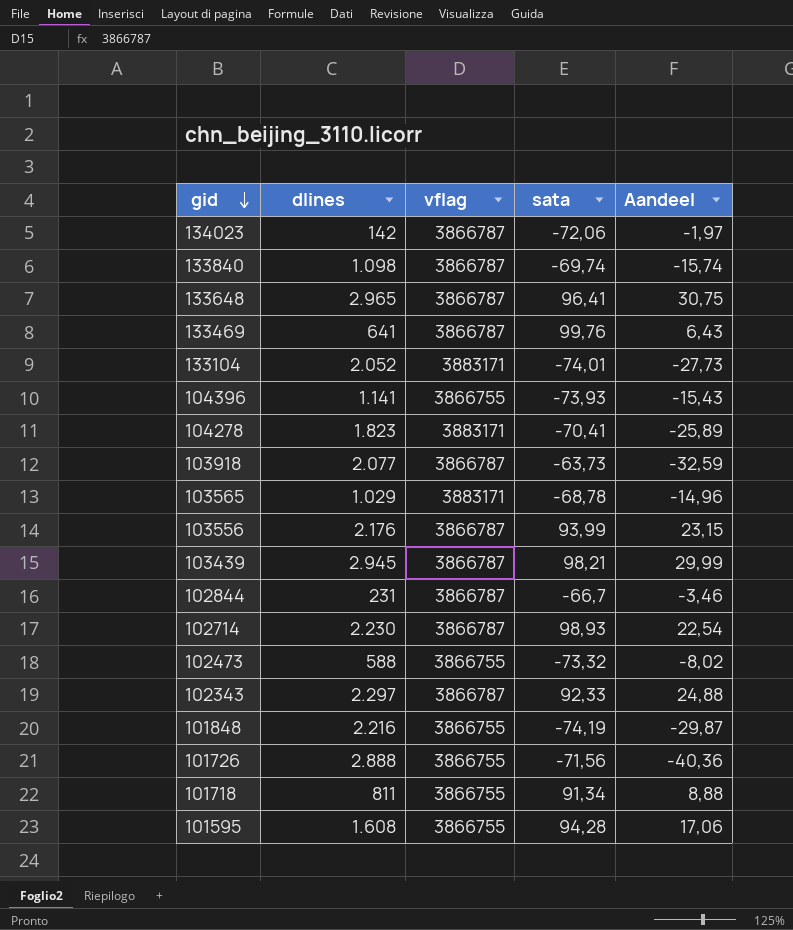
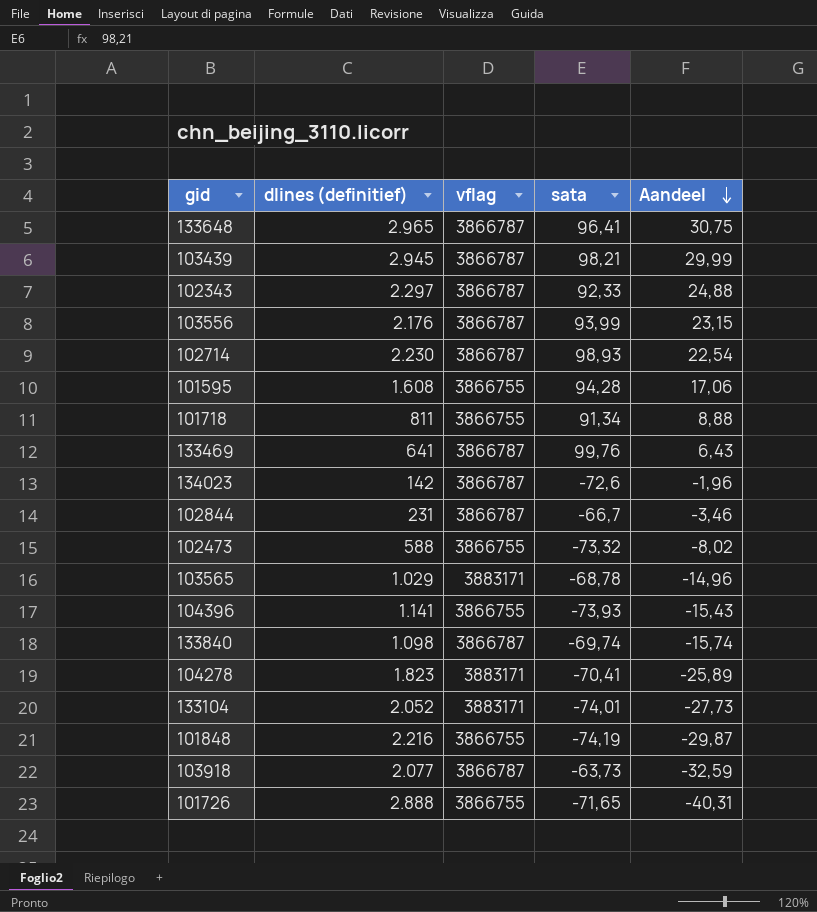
row order: gid descending -> Aandeel descending
column name: dlines -> dlines (definitief)
134023 | sata: -72,06 -> -72,6
134023 | Aandeel: -1,97 -> -1,96
101726 | sata: -71,56 -> -71,65
101726 | Aandeel: -40,36 -> -40,31

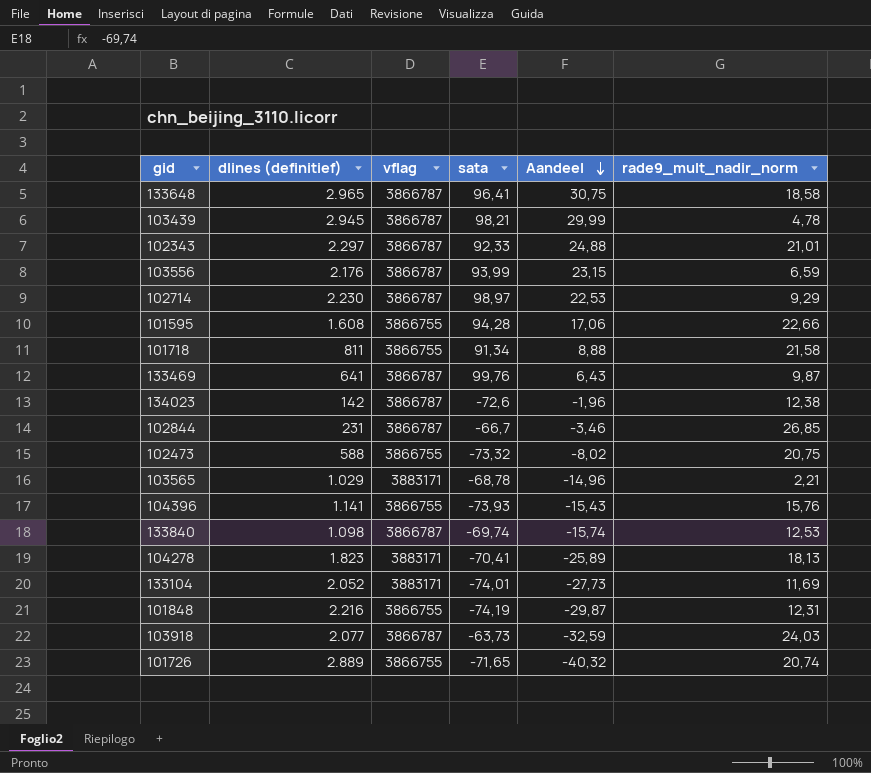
column rade9_mult_nadir_norm | position: none -> 6
102714 | sata: 98,93 -> 98,97
102714 | Aandeel: 22,54 -> 22,53
101726 | dlines (definitief): 2.888 -> 2.889
101726 | Aandeel: -40,31 -> -40,32

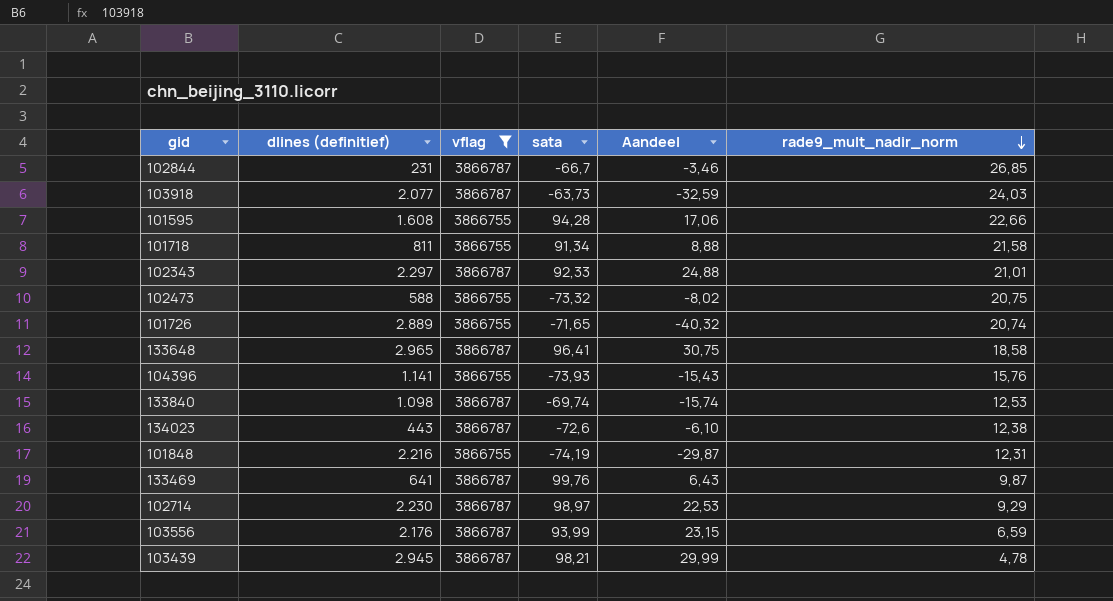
filter: none -> vflag != 3883171
row order: Aandeel descending -> rade9_mult_nadir_norm descending
134023 | dlines (definitief): 142 -> 443
134023 | Aandeel: -1,96 -> -6,10

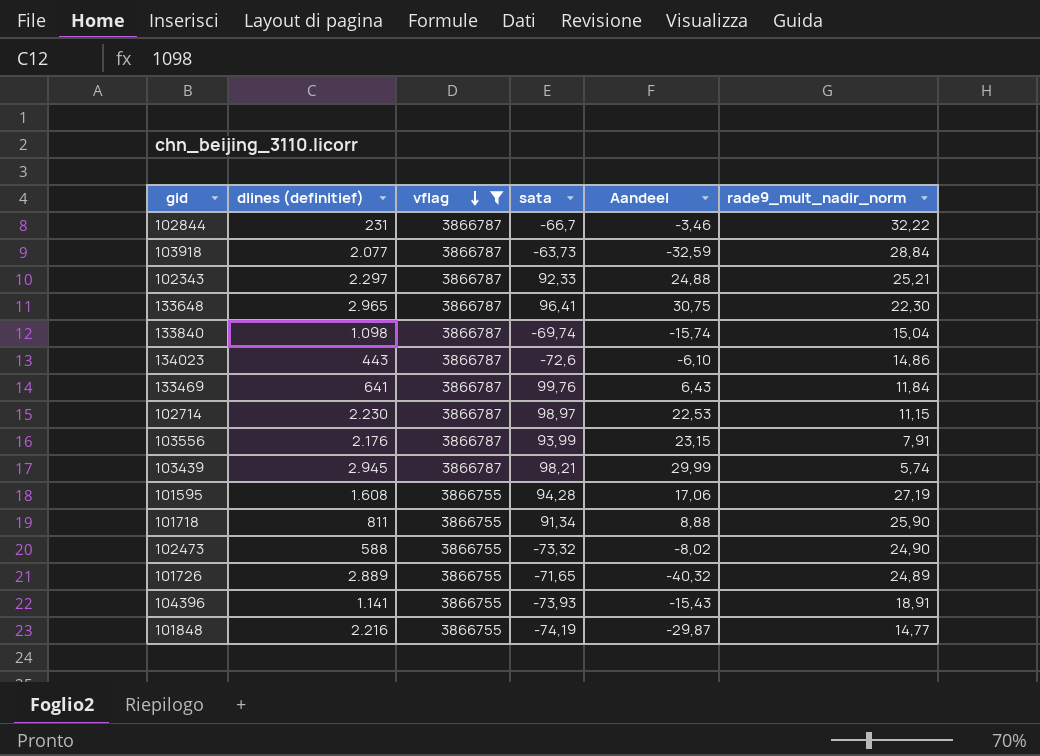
row order: rade9_mult_nadir_norm descending -> vflag descending
102844 | rade9_mult_nadir_norm: 26,85 -> 32,22
103918 | rade9_mult_nadir_norm: 24,03 -> 28,84
102343 | rade9_mult_nadir_norm: 21,01 -> 25,21
133648 | rade9_mult_nadir_norm: 18,58 -> 22,30
133840 | rade9_mult_nadir_norm: 12,53 -> 15,04
134023 | rade9_mult_nadir_norm: 12,38 -> 14,86
133469 | rade9_mult_nadir_norm: 9,87 -> 11,84
102714 | rade9_mult_nadir_norm: 9,29 -> 11,15
103556 | rade9_mult_nadir_norm: 6,59 -> 7,91
103439 | rade9_mult_nadir_norm: 4,78 -> 5,74
101595 | rade9_mult_nadir_norm: 22,66 -> 27,19
101718 | rade9_mult_nadir_norm: 21,58 -> 25,90
102473 | rade9_mult_nadir_norm: 20,75 -> 24,90
101726 | rade9_mult_nadir_norm: 20,74 -> 24,89
104396 | rade9_mult_nadir_norm: 15,76 -> 18,91
101848 | rade9_mult_nadir_norm: 12,31 -> 14,77

